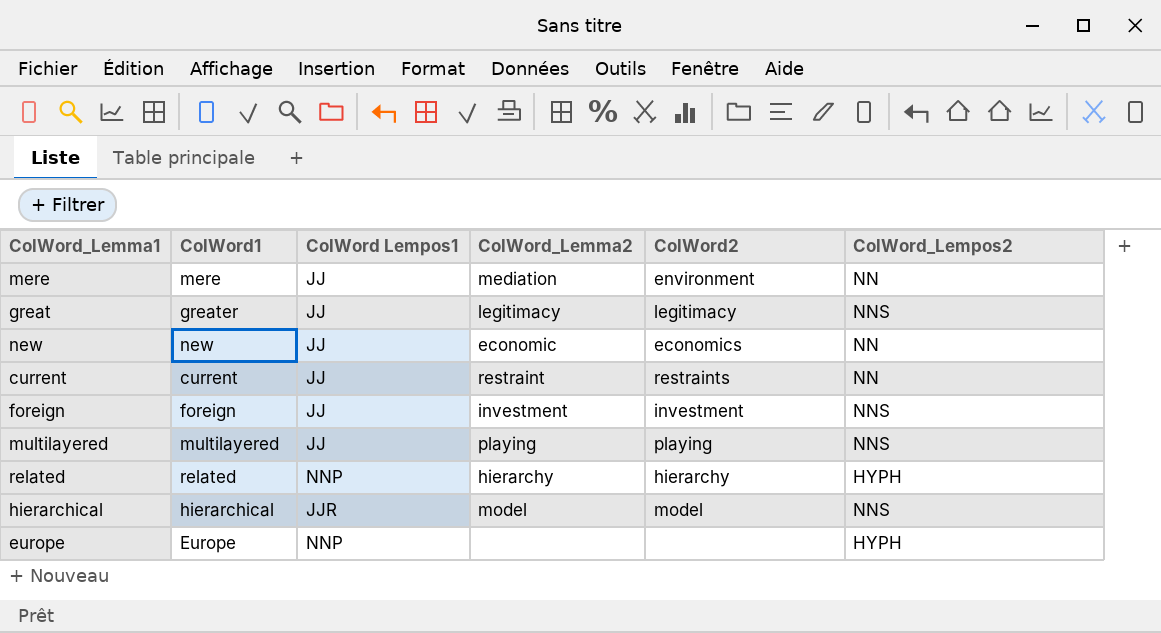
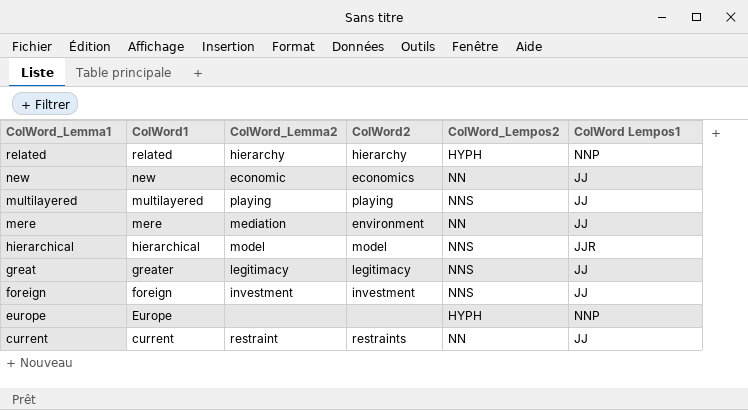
row order: none -> ColWord_Lemma1 descending
column ColWord Lempos1 | position: 3 -> 6

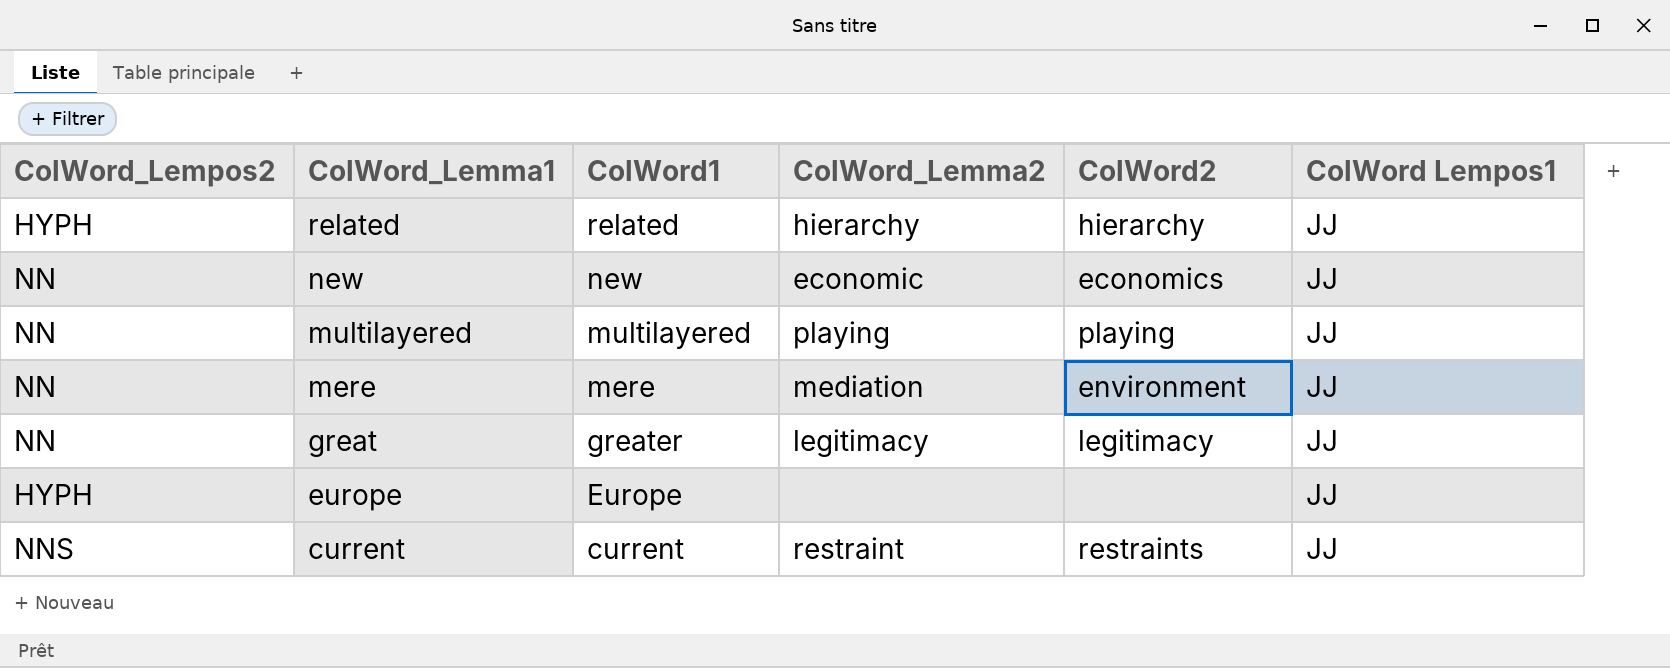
column ColWord_Lempos2 | position: 5 -> 1
row hierarchical: hierarchical | model | model | NNS | JJR -> none
row foreign: foreign | investment | investment | NNS | JJ -> none
related | ColWord Lempos1: NNP -> JJ
multilayered | ColWord_Lempos2: NNS -> NN
great | ColWord_Lempos2: NNS -> NN
europe | ColWord Lempos1: NNP -> JJ
current | ColWord_Lempos2: NN -> NNS

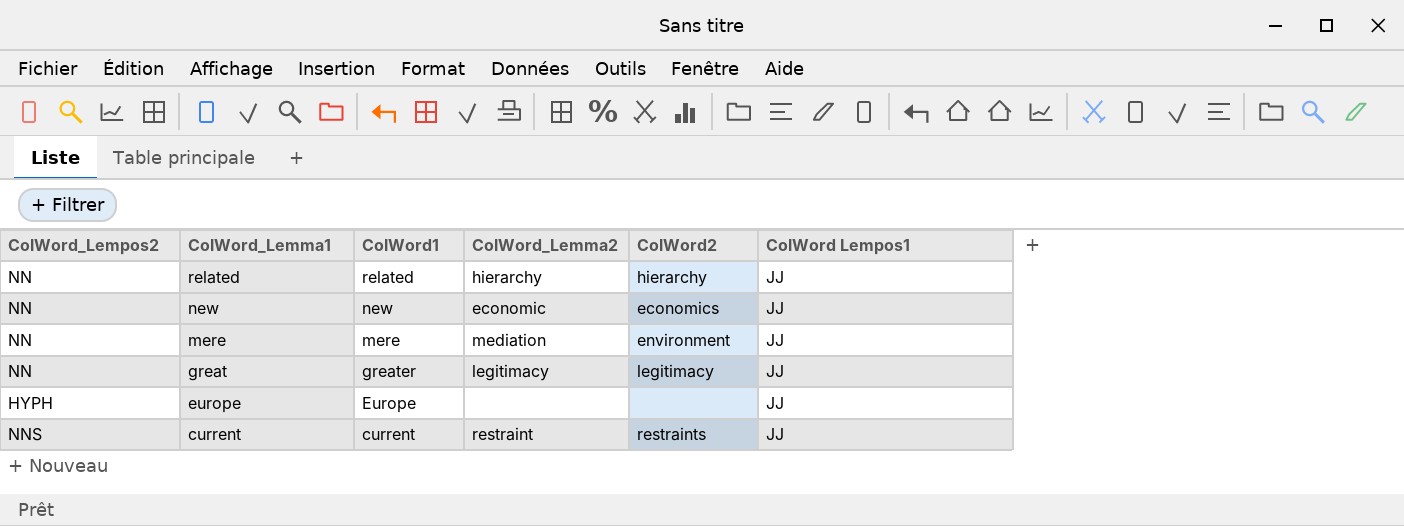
row multilayered: NN | multilayered | playing | playing | JJ -> none
related | ColWord_Lempos2: HYPH -> NN

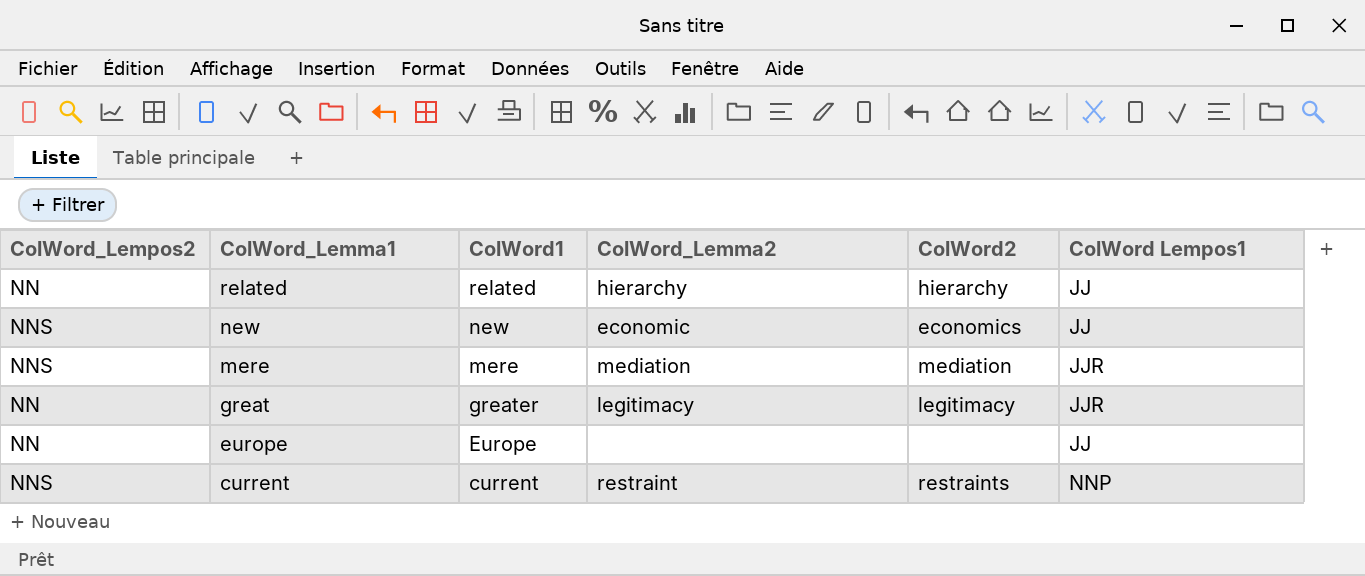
new | ColWord_Lempos2: NN -> NNS
mere | ColWord_Lempos2: NN -> NNS
mere | ColWord2: environment -> mediation
mere | ColWord Lempos1: JJ -> JJR
great | ColWord Lempos1: JJ -> JJR
europe | ColWord_Lempos2: HYPH -> NN
current | ColWord Lempos1: JJ -> NNP

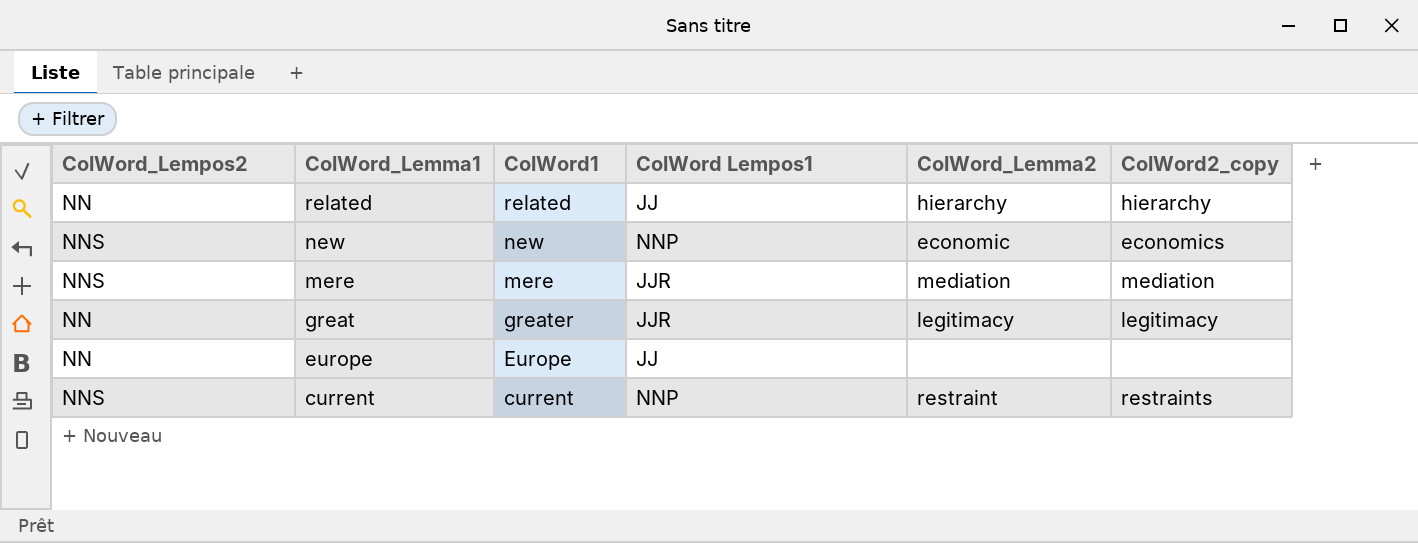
column ColWord Lempos1 | position: 6 -> 4
column name: ColWord2 -> ColWord2_copy
new | ColWord Lempos1: JJ -> NNP

